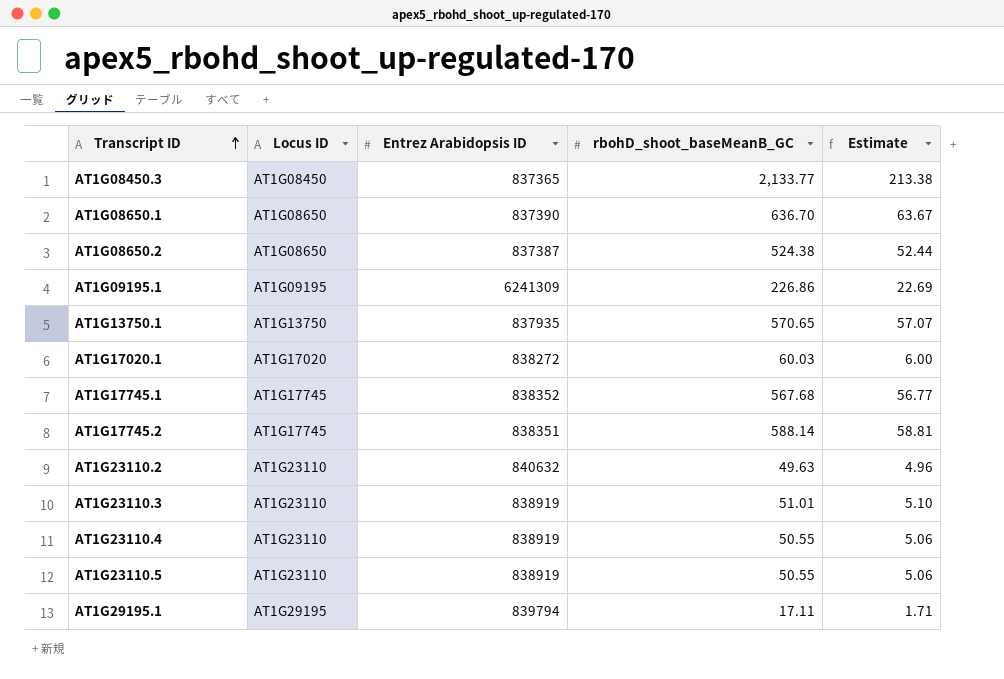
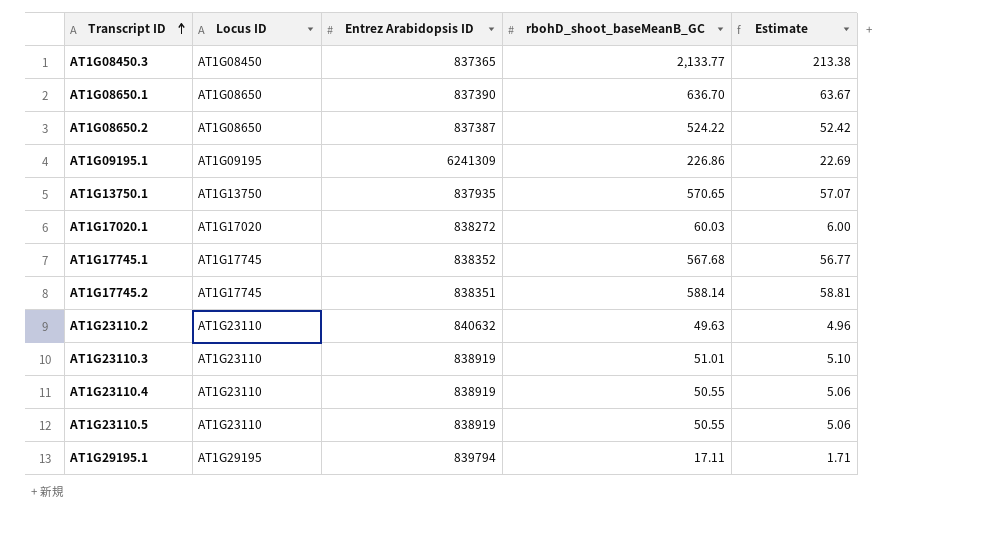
AT1G08650.2 | rbohD_shoot_baseMeanB_GC: 524.38 -> 524.22
AT1G08650.2 | Estimate: 52.44 -> 52.42

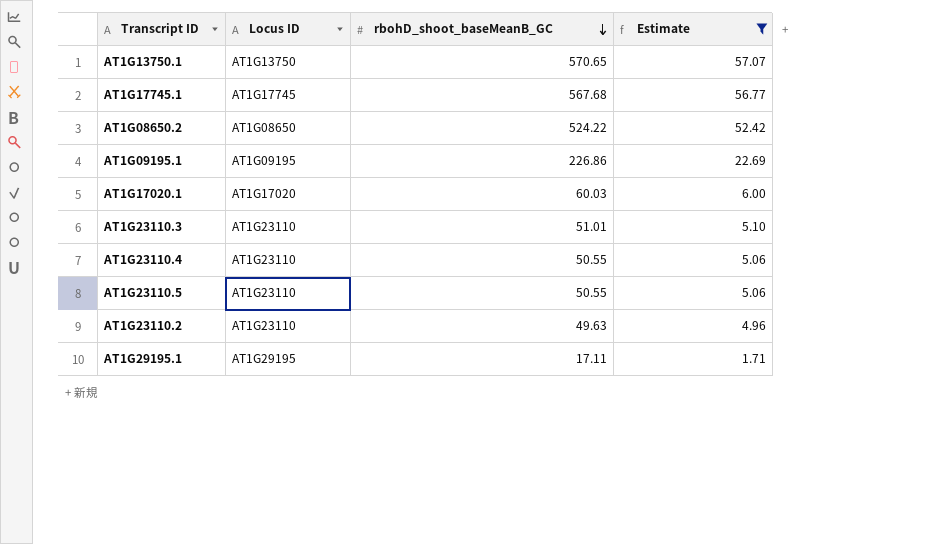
filter: none -> Estimate <= 57.07
row order: Transcript ID ascending -> rbohD_shoot_baseMeanB_GC descending
column Entrez Arabidopsis ID | position: 3 -> none

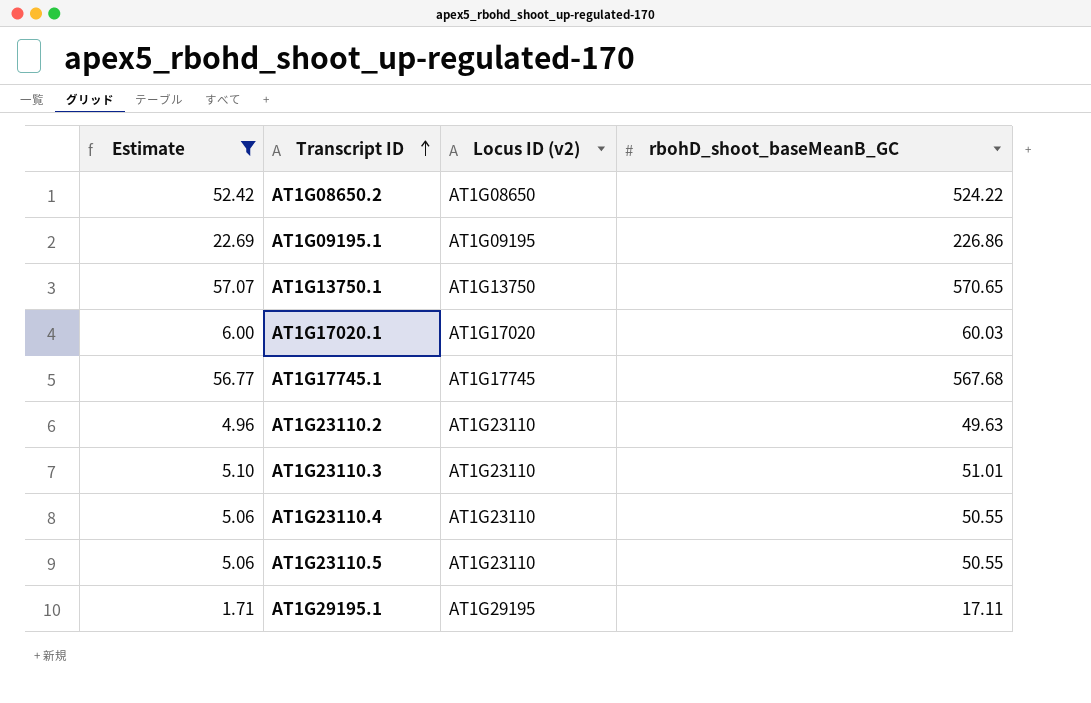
row order: rbohD_shoot_baseMeanB_GC descending -> Transcript ID ascending
column Estimate | position: 4 -> 1
column name: Locus ID -> Locus ID (v2)

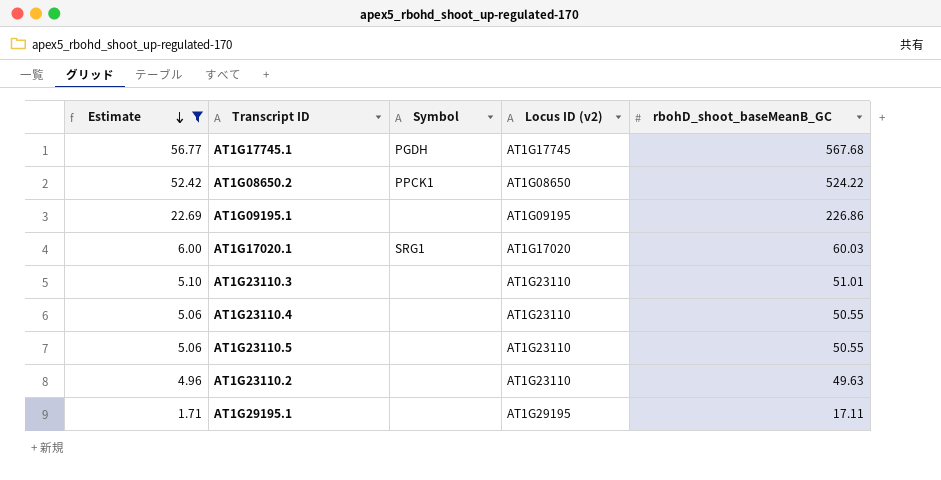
row order: Transcript ID ascending -> Estimate descending
column Symbol | position: none -> 3
row AT1G13750.1: 57.07 | AT1G13750 | 570.65 -> none

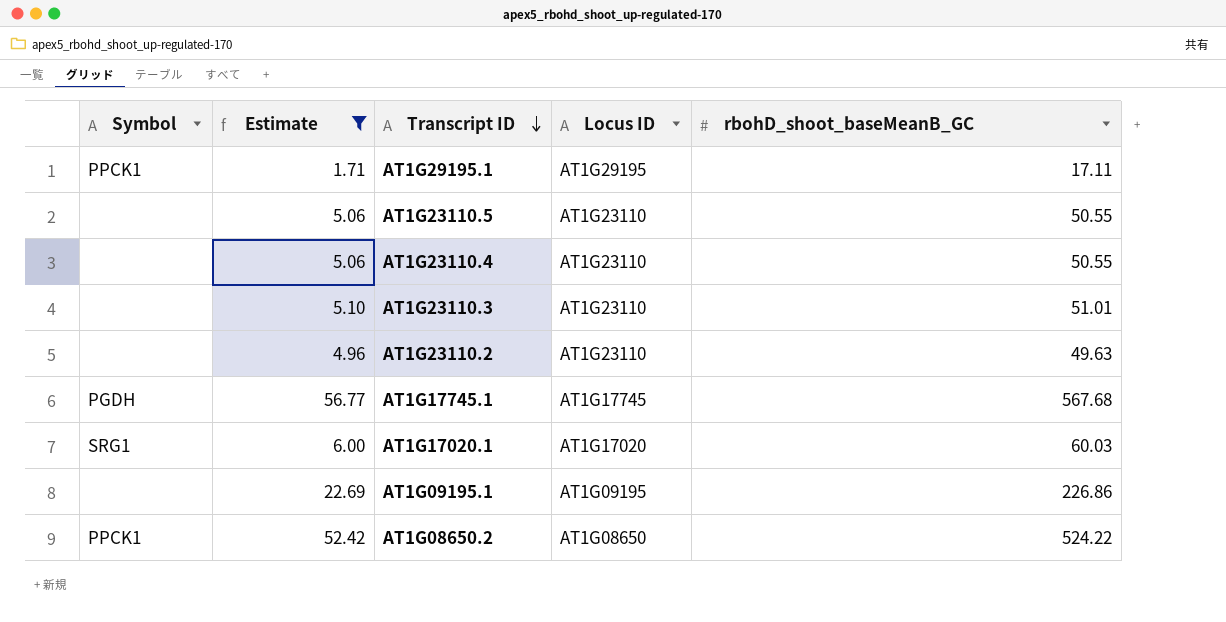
row order: Estimate descending -> Transcript ID descending
column Symbol | position: 3 -> 1
column name: Locus ID (v2) -> Locus ID
AT1G29195.1 | Symbol: none -> PPCK1

